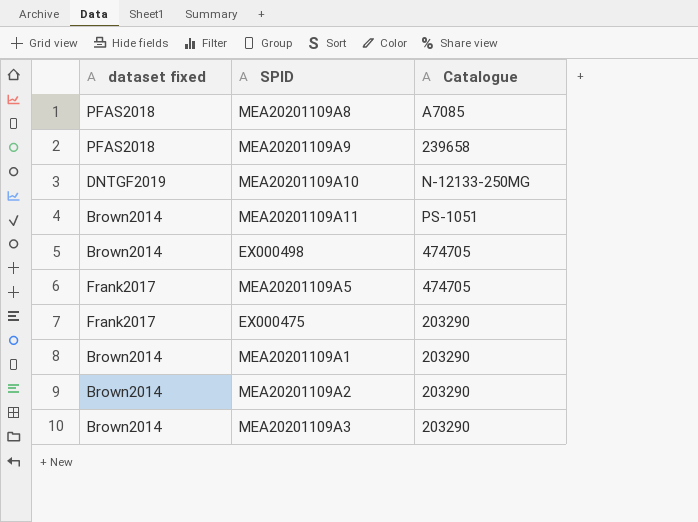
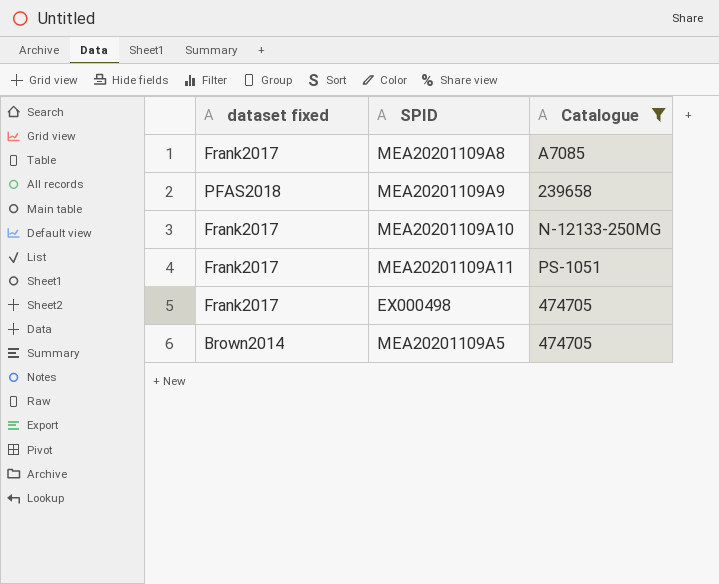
filter: none -> Catalogue != 203290
MEA20201109A8 | dataset fixed: PFAS2018 -> Frank2017
MEA20201109A10 | dataset fixed: DNTGF2019 -> Frank2017
MEA20201109A11 | dataset fixed: Brown2014 -> Frank2017
EX000498 | dataset fixed: Brown2014 -> Frank2017
MEA20201109A5 | dataset fixed: Frank2017 -> Brown2014

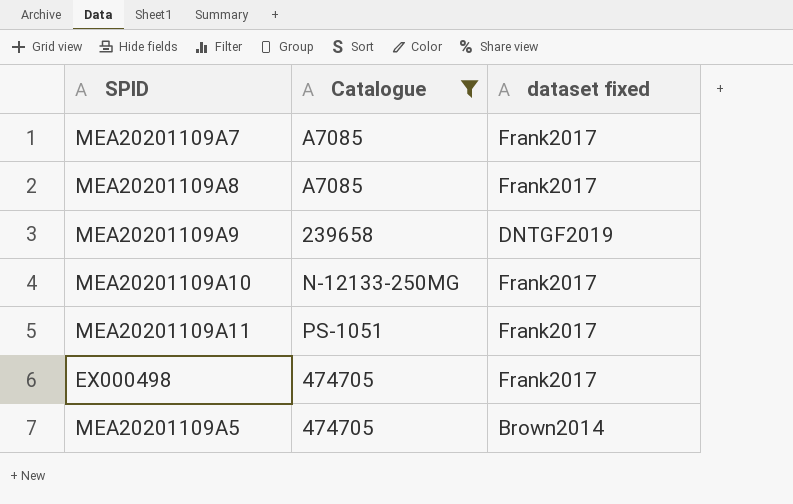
column dataset fixed | position: 1 -> 3
row MEA20201109A7: none -> A7085 | Frank2017
MEA20201109A9 | dataset fixed: PFAS2018 -> DNTGF2019

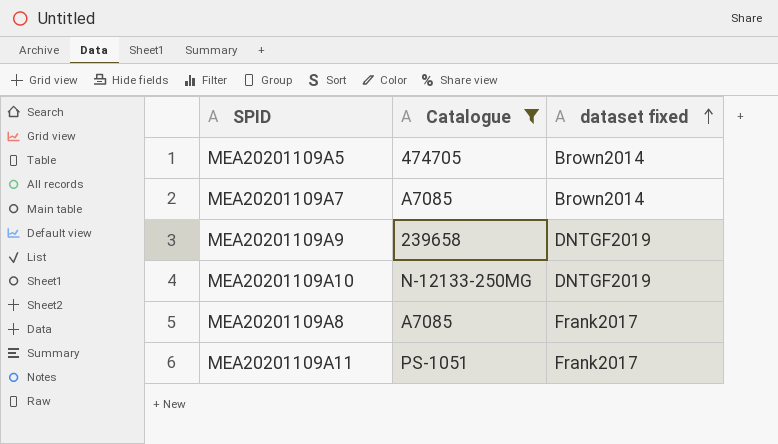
row order: none -> dataset fixed ascending
row EX000498: 474705 | Frank2017 -> none
MEA20201109A7 | dataset fixed: Frank2017 -> Brown2014
MEA20201109A10 | dataset fixed: Frank2017 -> DNTGF2019

